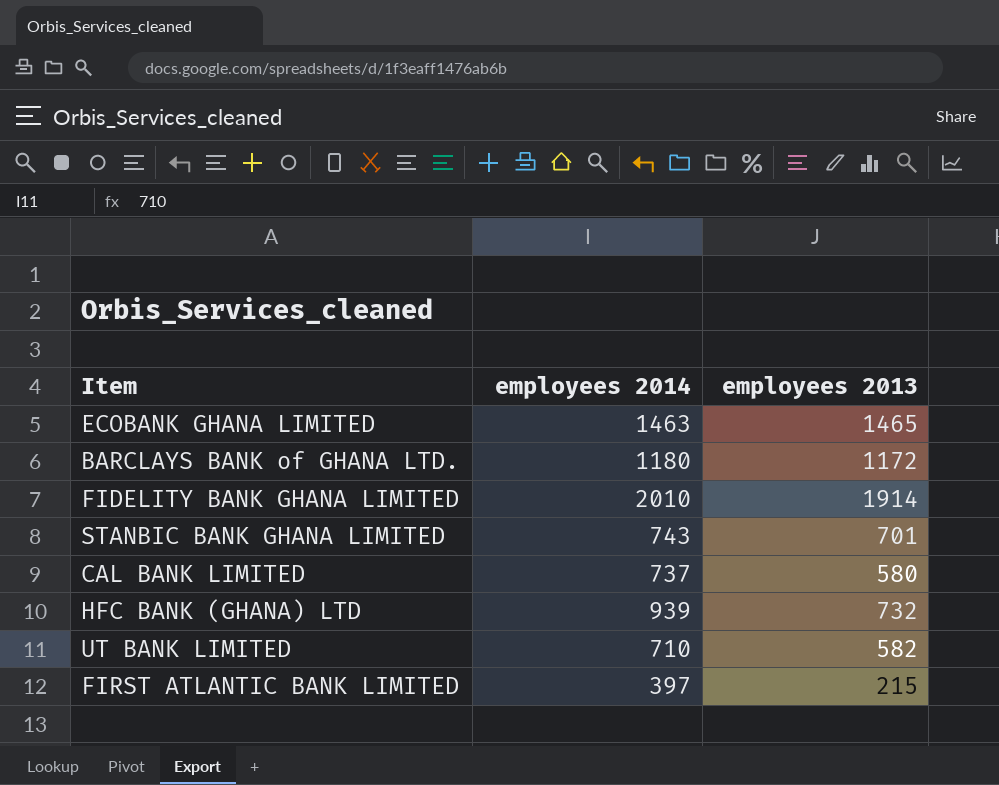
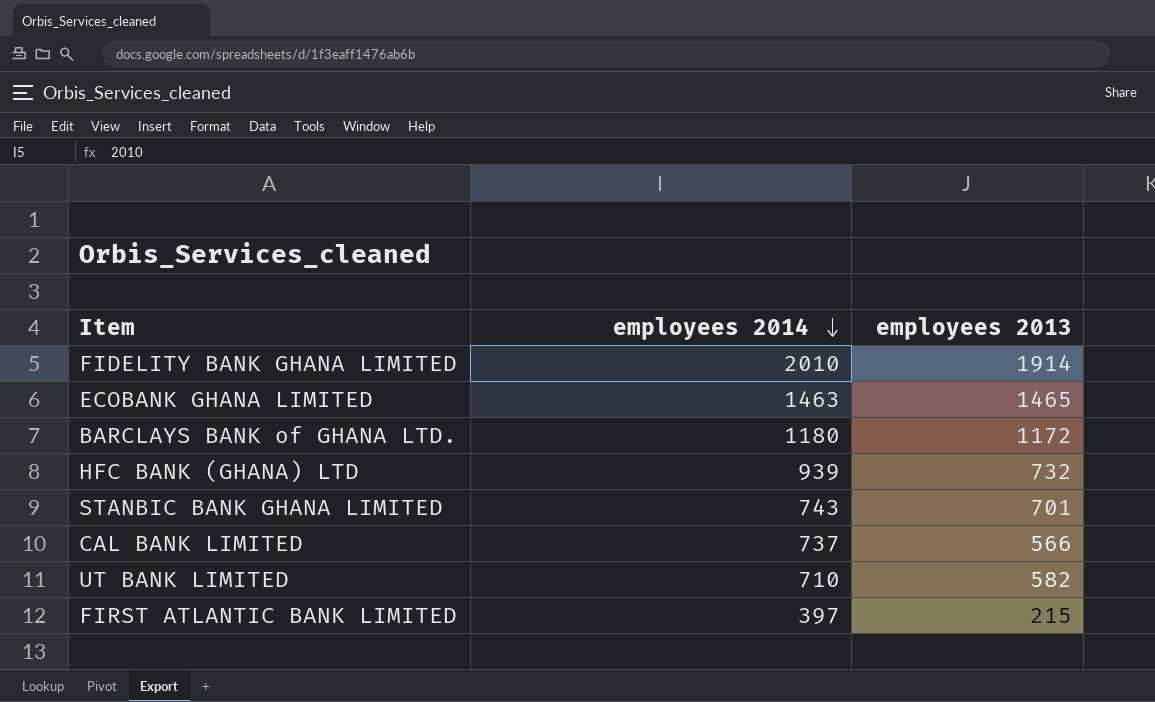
row order: none -> employees 2014 descending
CAL BANK LIMITED | employees 2013: 580 -> 566

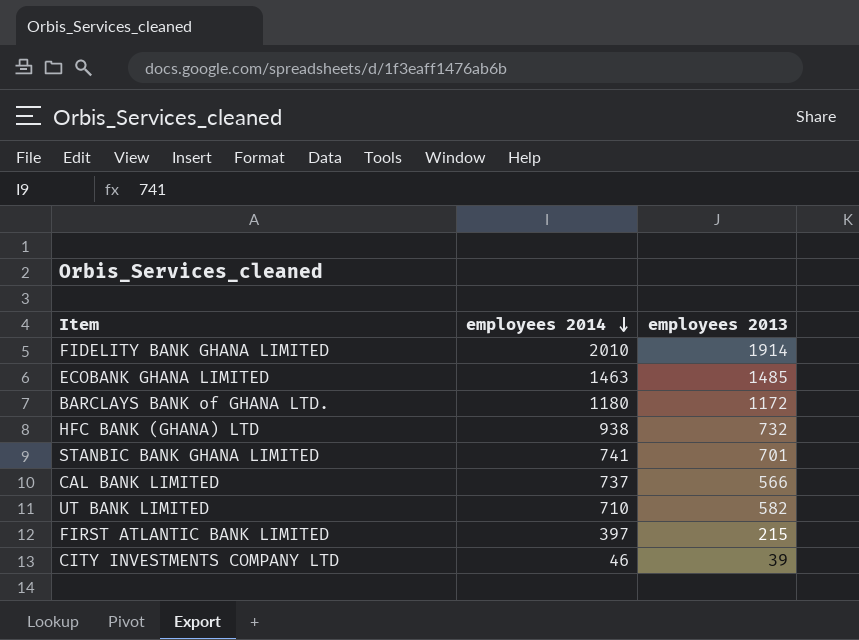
ECOBANK GHANA LIMITED | employees 2013: 1465 -> 1485
HFC BANK (GHANA) LTD | employees 2014: 939 -> 938
STANBIC BANK GHANA LIMITED | employees 2014: 743 -> 741
row CITY INVESTMENTS COMPANY LTD: none -> 46 | 39

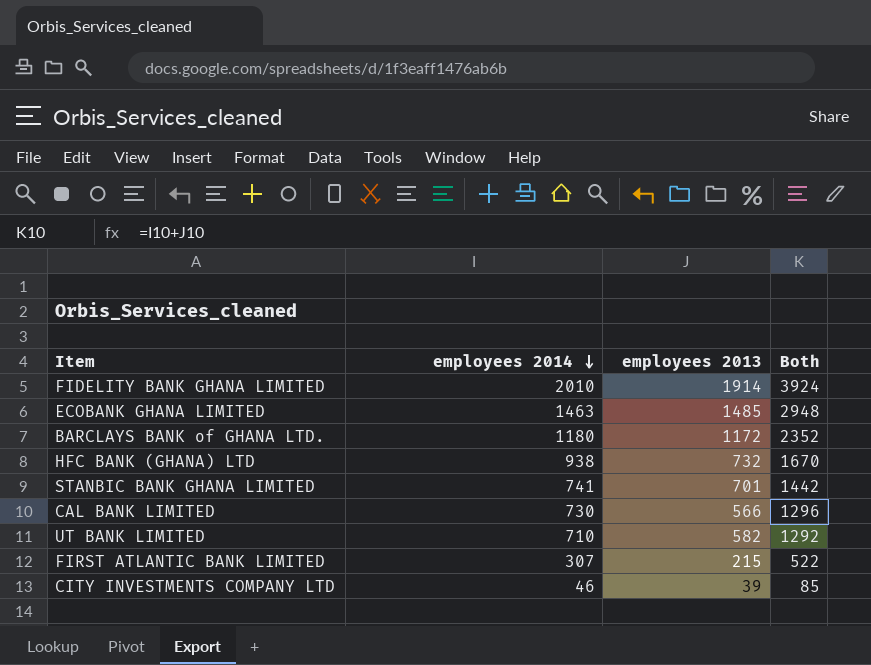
column Both | formula: none -> [employees 2014] + [employees 2013]
CAL BANK LIMITED | employees 2014: 737 -> 730
FIRST ATLANTIC BANK LIMITED | employees 2014: 397 -> 307

